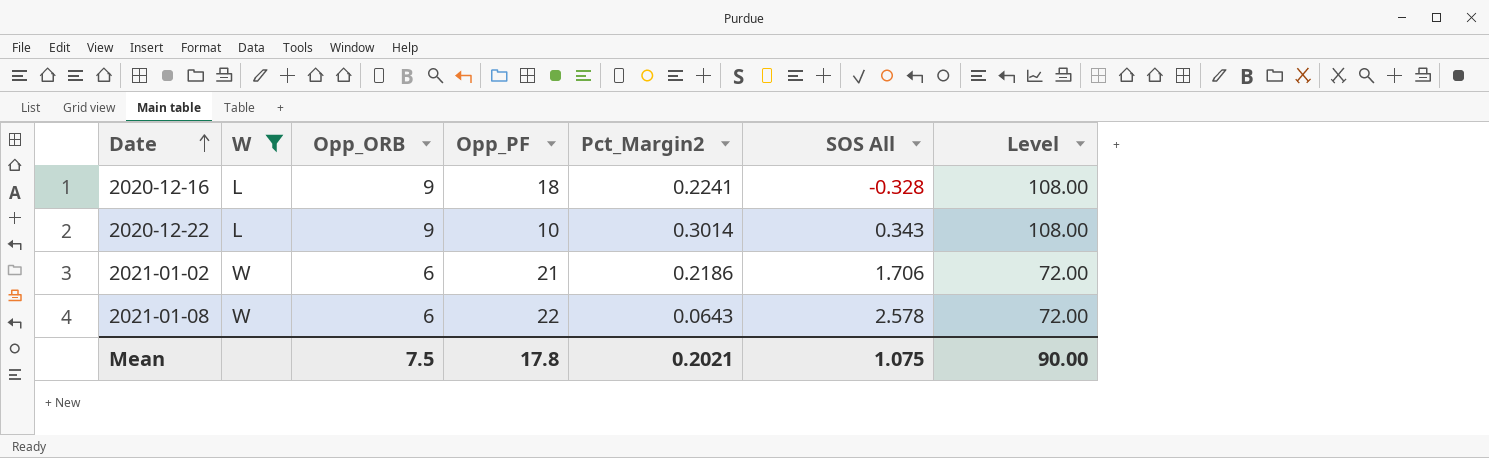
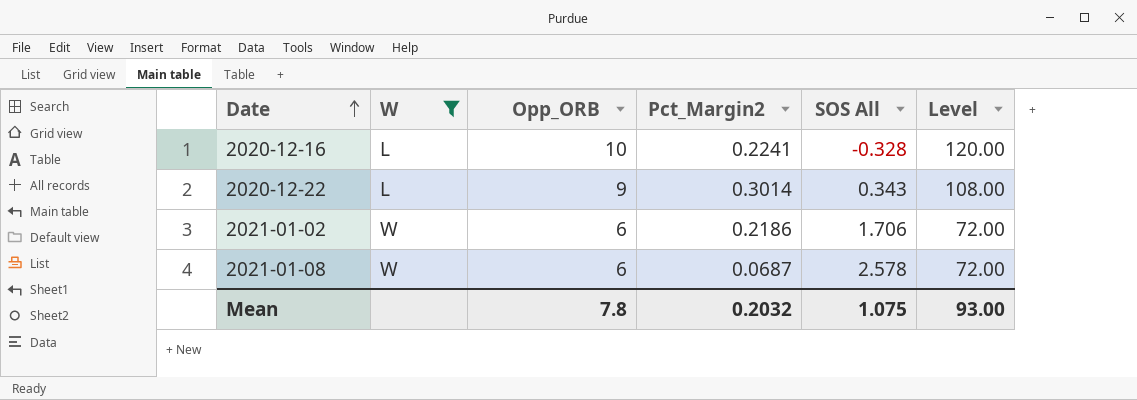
column Opp_PF | position: 4 -> none
2020-12-16 | Opp_ORB: 9 -> 10
2020-12-16 | Level: 108.00 -> 120.00
2021-01-08 | Pct_Margin2: 0.0643 -> 0.0687
Mean | Opp_ORB: 7.5 -> 7.8
Mean | Pct_Margin2: 0.2021 -> 0.2032
Mean | Level: 90.00 -> 93.00

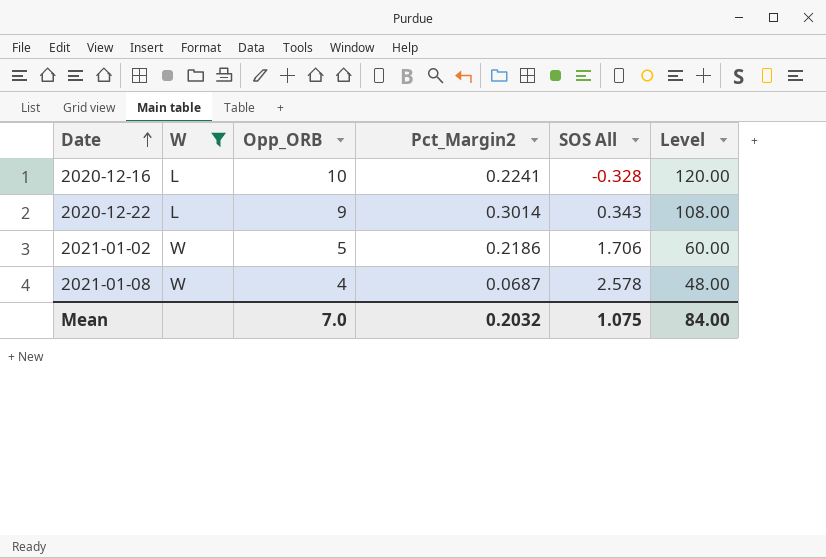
2021-01-02 | Opp_ORB: 6 -> 5
2021-01-02 | Level: 72.00 -> 60.00
2021-01-08 | Opp_ORB: 6 -> 4
2021-01-08 | Level: 72.00 -> 48.00
Mean | Opp_ORB: 7.8 -> 7.0
Mean | Level: 93.00 -> 84.00

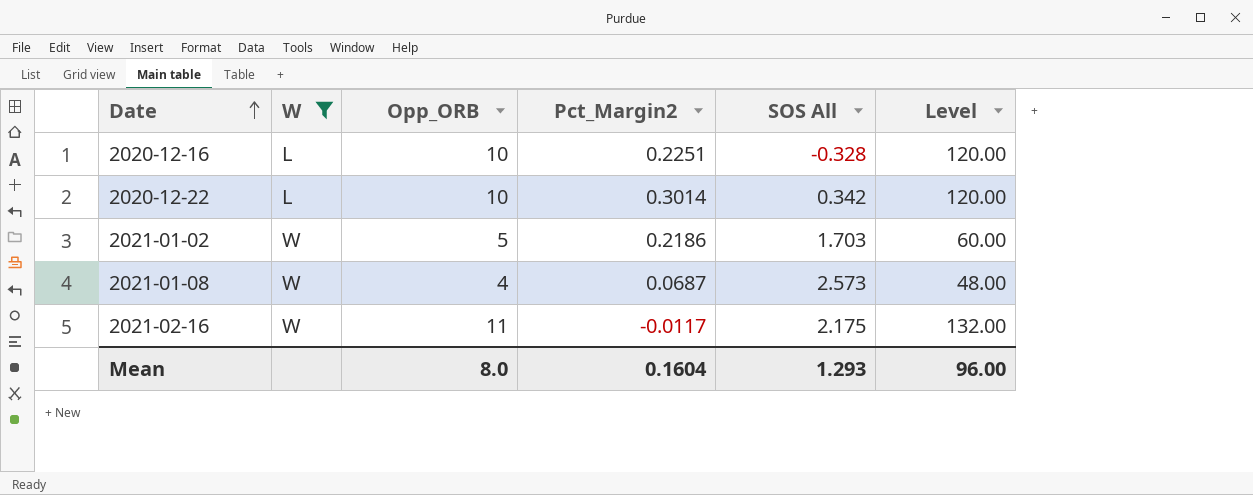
2020-12-16 | Pct_Margin2: 0.2241 -> 0.2251
2020-12-22 | Opp_ORB: 9 -> 10
2020-12-22 | SOS All: 0.343 -> 0.342
2020-12-22 | Level: 108.00 -> 120.00
2021-01-02 | SOS All: 1.706 -> 1.703
2021-01-08 | SOS All: 2.578 -> 2.573
row 2021-02-16: none -> W | 11 | -0.0117 | 2.175 | 132.00
Mean | Opp_ORB: 7.0 -> 8.0
Mean | Pct_Margin2: 0.2032 -> 0.1604
Mean | SOS All: 1.075 -> 1.293
Mean | Level: 84.00 -> 96.00

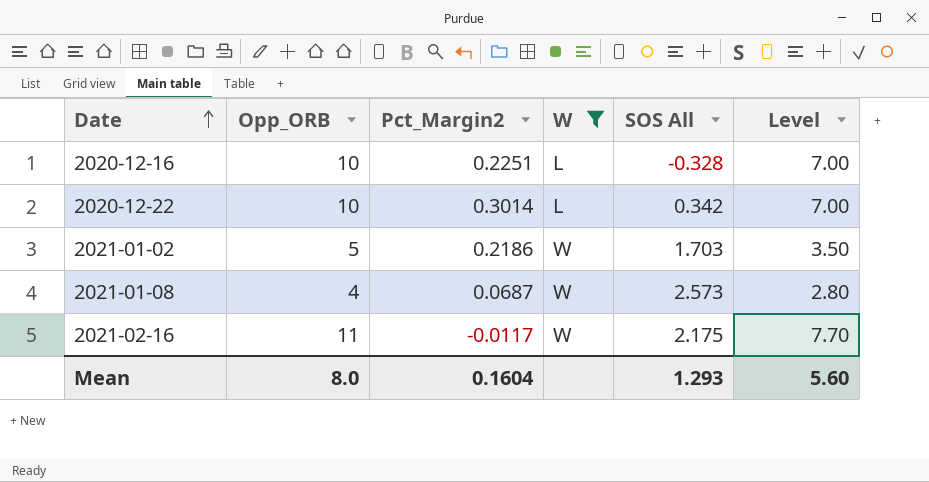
column W | position: 2 -> 4
column Level | formula: [Opp_ORB] * 12 -> [Opp_ORB] * 0.7
Mean | Level: 96.00 -> 5.60

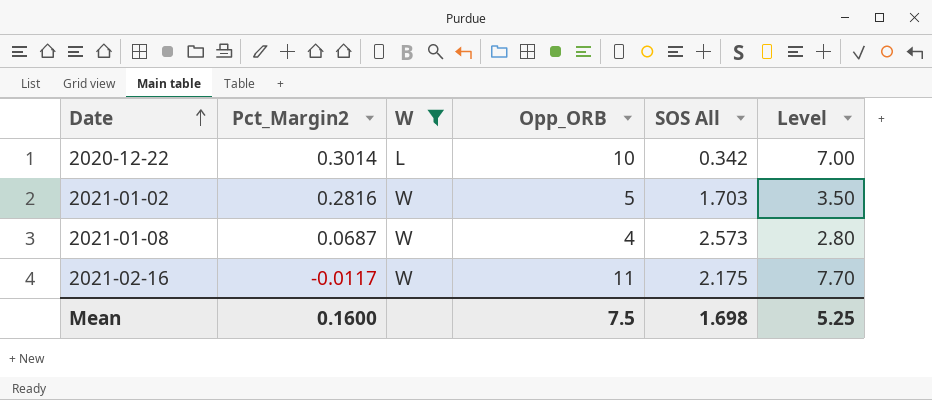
column Opp_ORB | position: 2 -> 4
row 2020-12-16: 10 | 0.2251 | L | -0.328 | 7.00 -> none
2021-01-02 | Pct_Margin2: 0.2186 -> 0.2816
Mean | Pct_Margin2: 0.1604 -> 0.1600
Mean | Opp_ORB: 8.0 -> 7.5
Mean | SOS All: 1.293 -> 1.698
Mean | Level: 5.60 -> 5.25

